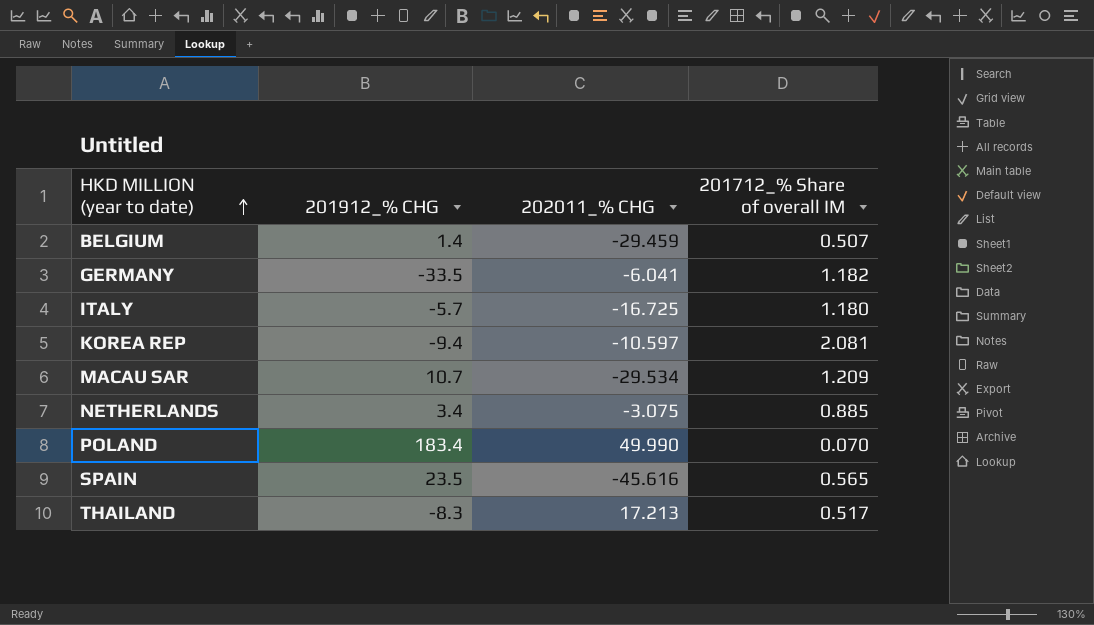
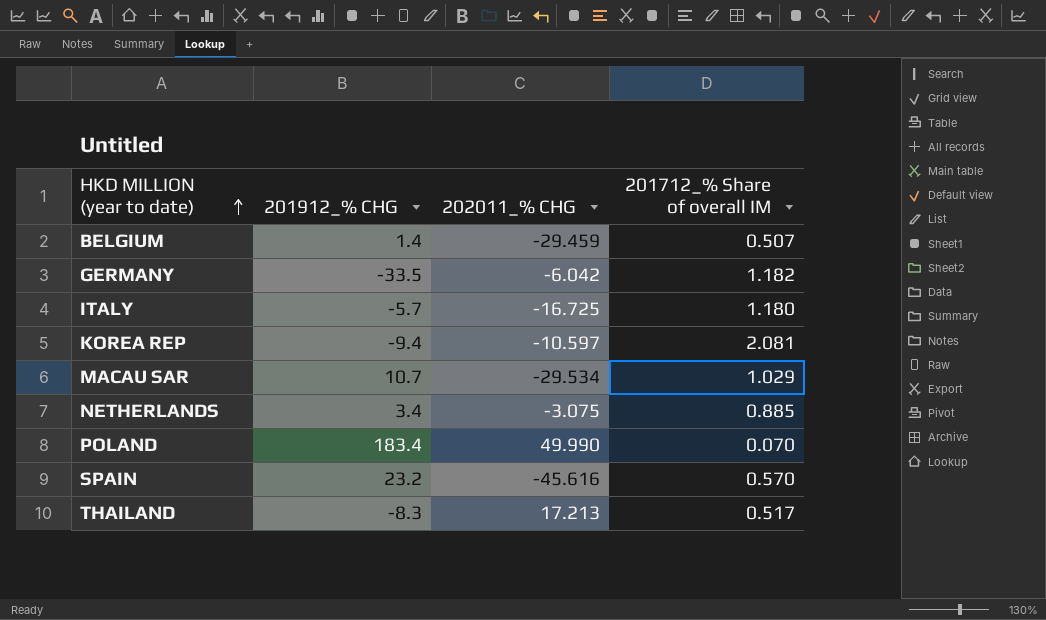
GERMANY | 202011_% CHG: -6.041 -> -6.042
MACAU SAR | 201712_% Share of overall IM: 1.209 -> 1.029
SPAIN | 201912_% CHG: 23.5 -> 23.2
SPAIN | 201712_% Share of overall IM: 0.565 -> 0.570

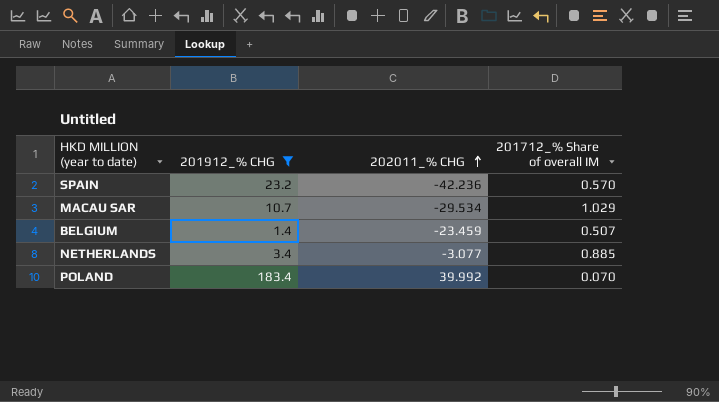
filter: none -> 201912_% CHG >= 1.4
row order: HKD MILLION (year to date) ascending -> 202011_% CHG ascending
SPAIN | 202011_% CHG: -45.616 -> -42.236
BELGIUM | 202011_% CHG: -29.459 -> -23.459
NETHERLANDS | 202011_% CHG: -3.075 -> -3.077
POLAND | 202011_% CHG: 49.990 -> 39.992

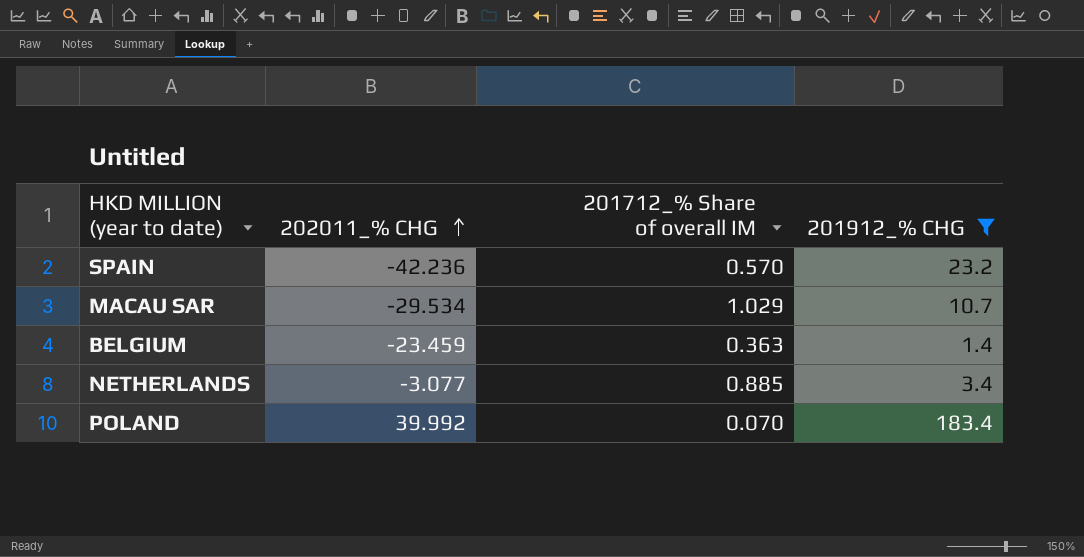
column 201912_% CHG | position: 2 -> 4
BELGIUM | 201712_% Share of overall IM: 0.507 -> 0.363

